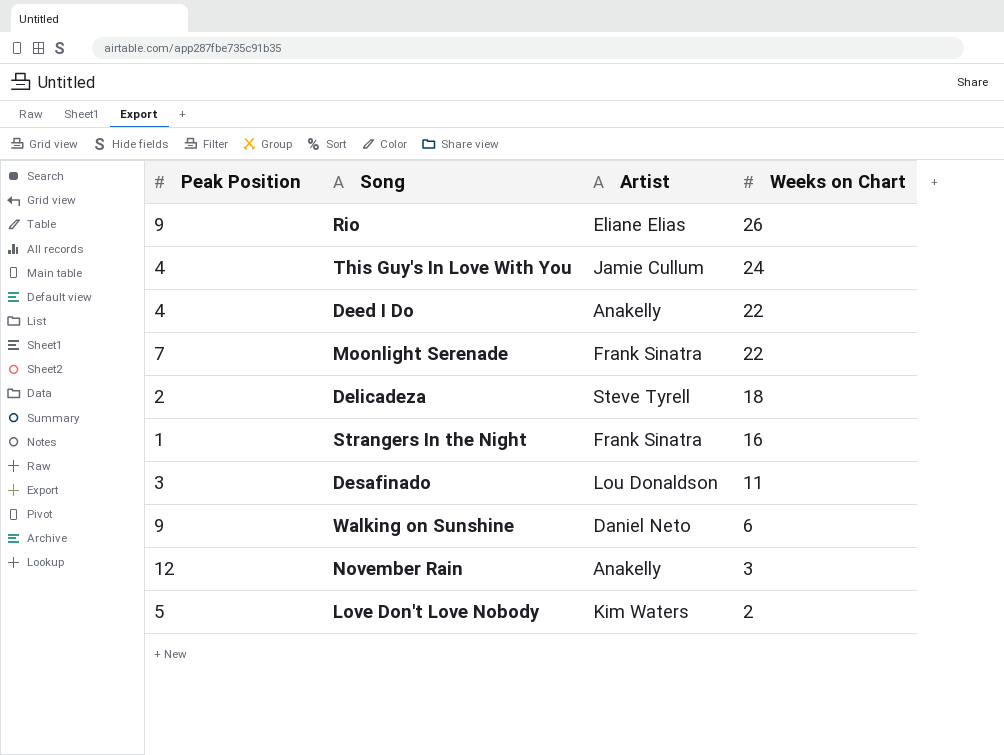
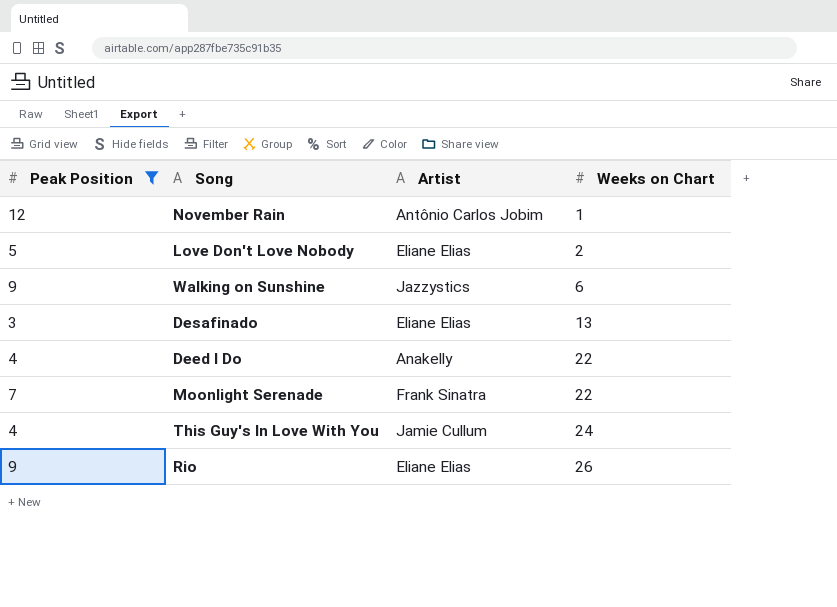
filter: none -> Peak Position >= 3
row order: Weeks on Chart descending -> Weeks on Chart ascending
November Rain | Artist: Anakelly -> Antônio Carlos Jobim
November Rain | Weeks on Chart: 3 -> 1
Love Don't Love Nobody | Artist: Kim Waters -> Eliane Elias
Walking on Sunshine | Artist: Daniel Neto -> Jazzystics
Desafinado | Artist: Lou Donaldson -> Eliane Elias
Desafinado | Weeks on Chart: 11 -> 13

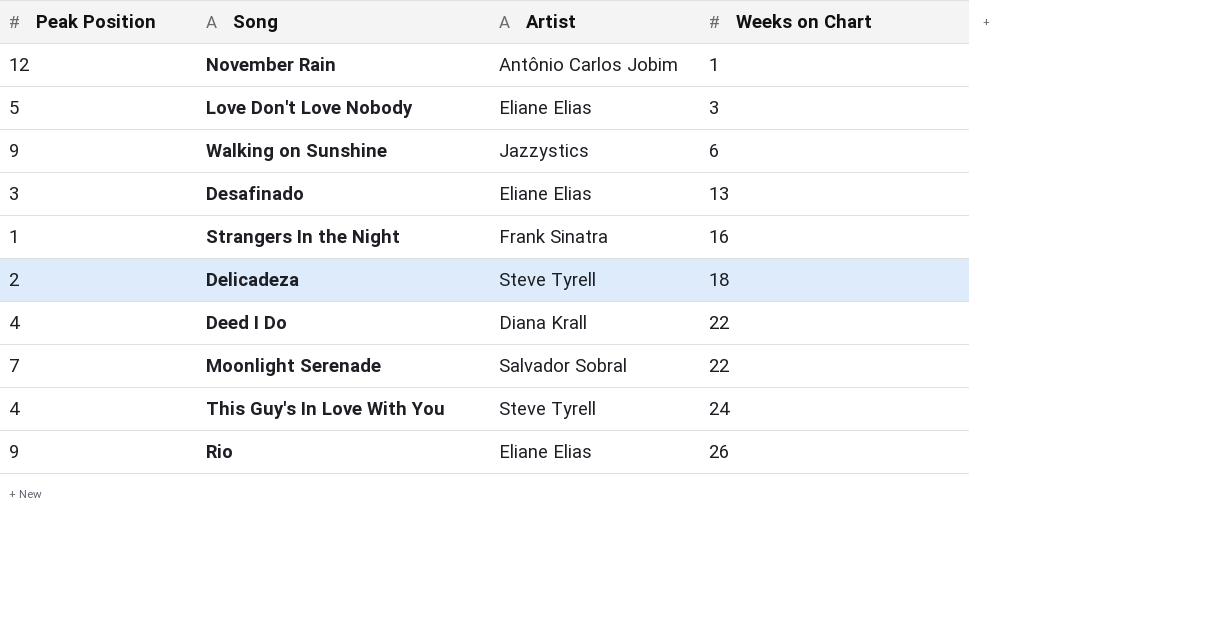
filter: Peak Position >= 3 -> none
Love Don't Love Nobody | Weeks on Chart: 2 -> 3
Deed I Do | Artist: Anakelly -> Diana Krall
Moonlight Serenade | Artist: Frank Sinatra -> Salvador Sobral
This Guy's In Love With You | Artist: Jamie Cullum -> Steve Tyrell

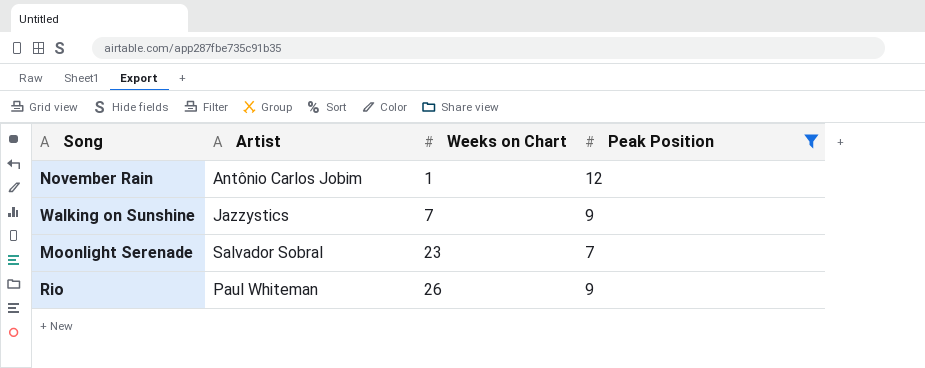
filter: none -> Peak Position >= 7
column Peak Position | position: 1 -> 4
Walking on Sunshine | Weeks on Chart: 6 -> 7
Moonlight Serenade | Weeks on Chart: 22 -> 23
Rio | Artist: Eliane Elias -> Paul Whiteman

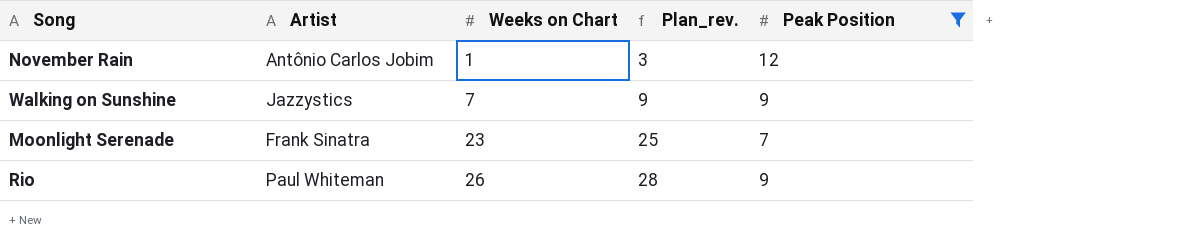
column Plan_rev. | formula: none -> [Weeks on Chart] + 2
Moonlight Serenade | Artist: Salvador Sobral -> Frank Sinatra

